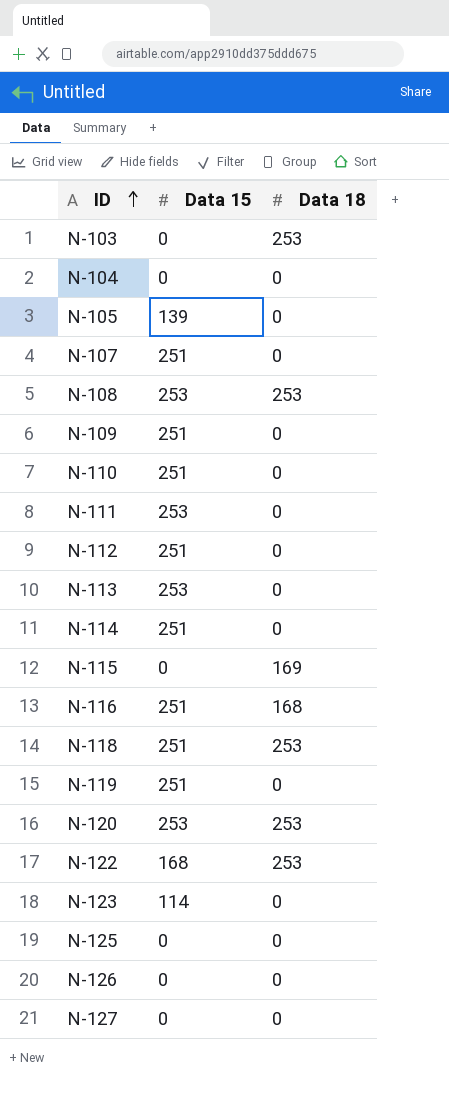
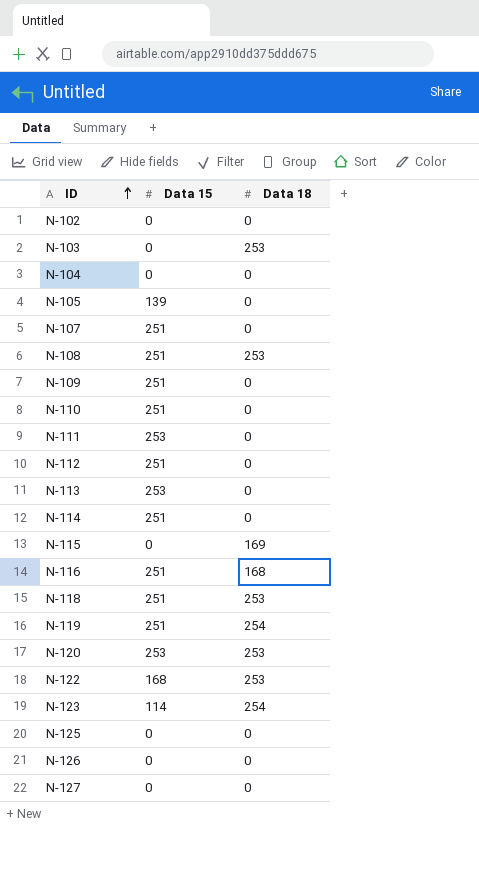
row N-102: none -> 0 | 0
N-108 | Data 15: 253 -> 251
N-119 | Data 18: 0 -> 254
N-123 | Data 18: 0 -> 254

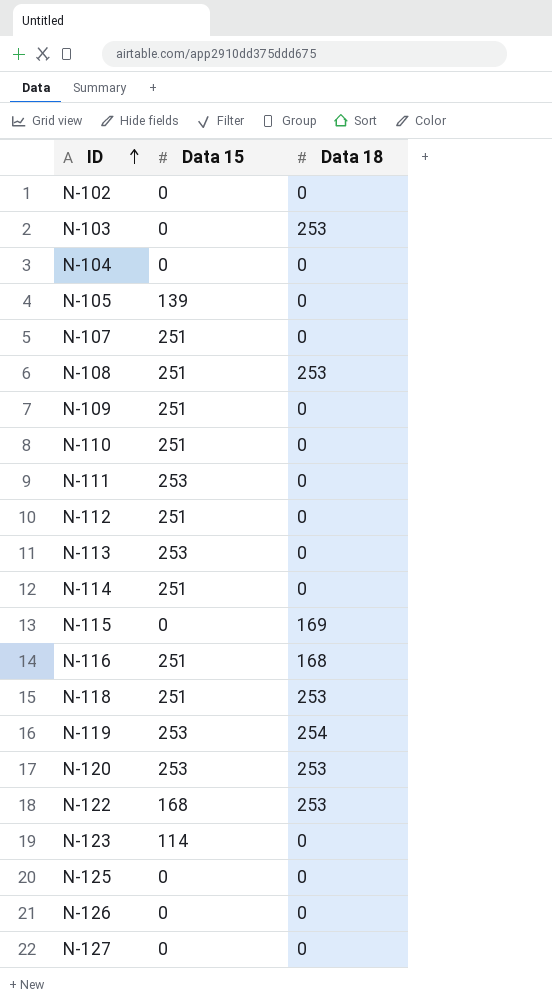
N-119 | Data 15: 251 -> 253
N-123 | Data 18: 254 -> 0

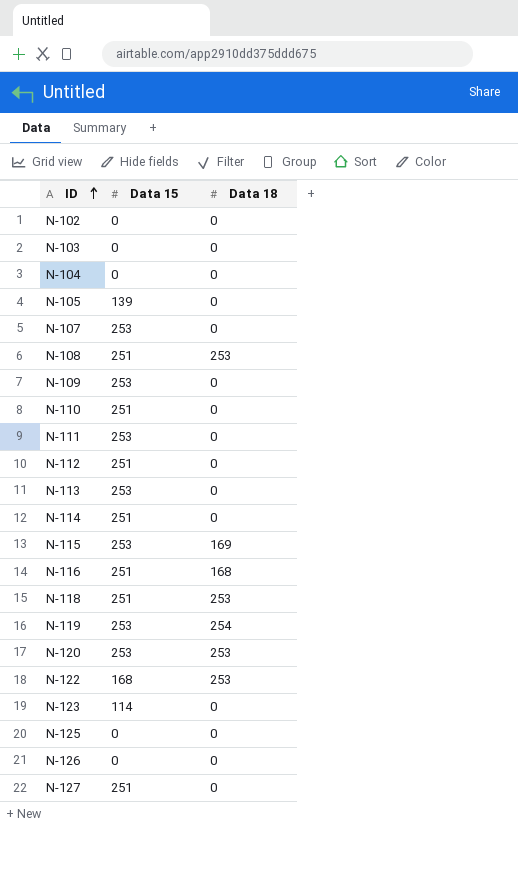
N-103 | Data 18: 253 -> 0
N-107 | Data 15: 251 -> 253
N-109 | Data 15: 251 -> 253
N-115 | Data 15: 0 -> 253
N-127 | Data 15: 0 -> 251

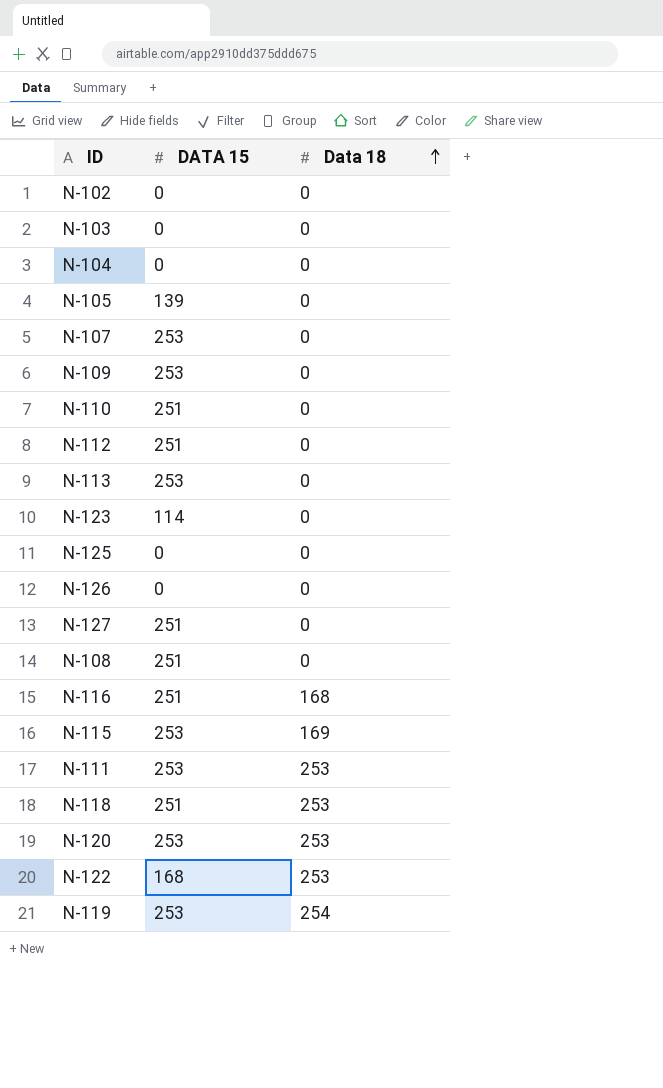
row order: ID ascending -> Data 18 ascending
column name: Data 15 -> DATA 15
row N-114: 251 | 0 -> none
N-108 | Data 18: 253 -> 0
N-111 | Data 18: 0 -> 253

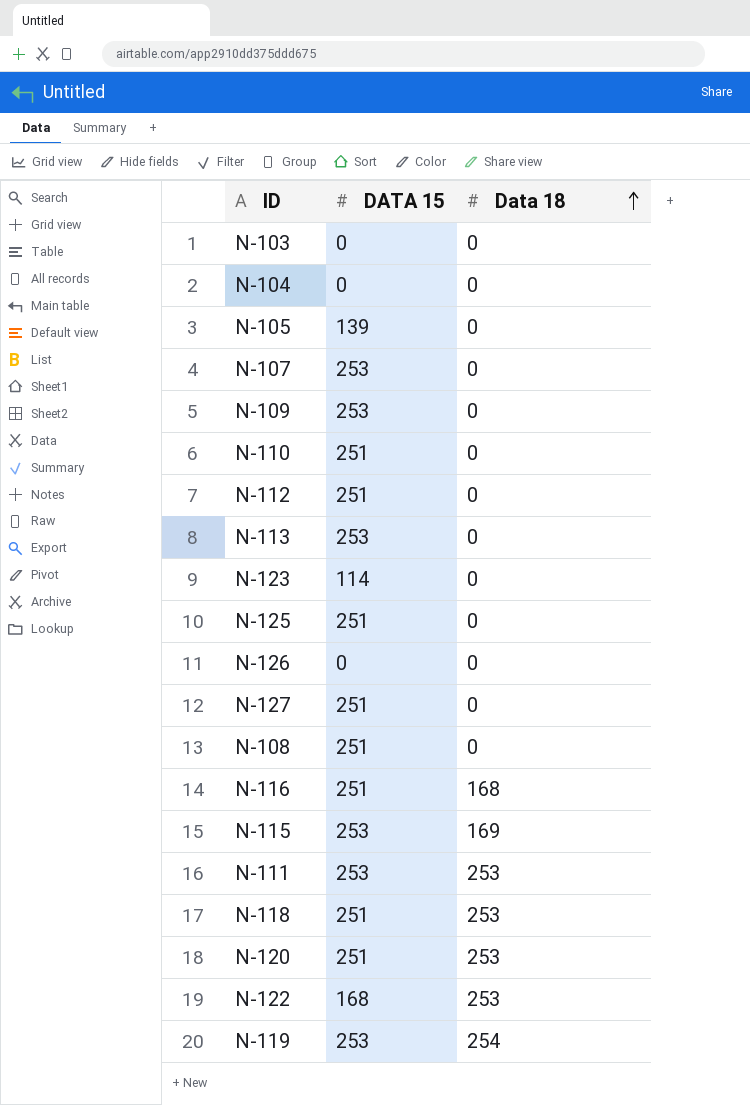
row N-102: 0 | 0 -> none
N-125 | DATA 15: 0 -> 251
N-120 | DATA 15: 253 -> 251

